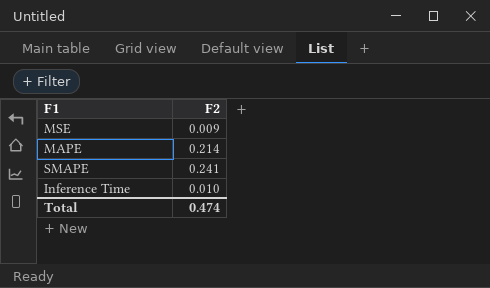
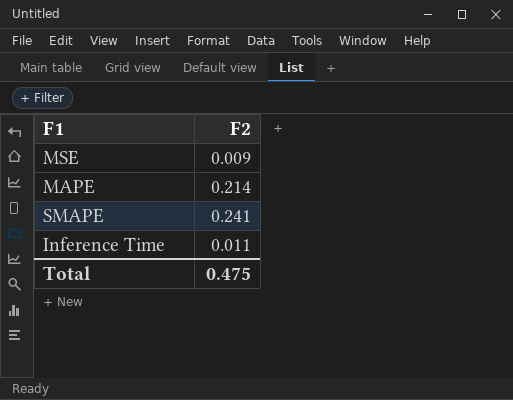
Inference Time | F2: 0.010 -> 0.011
Total | F2: 0.474 -> 0.475

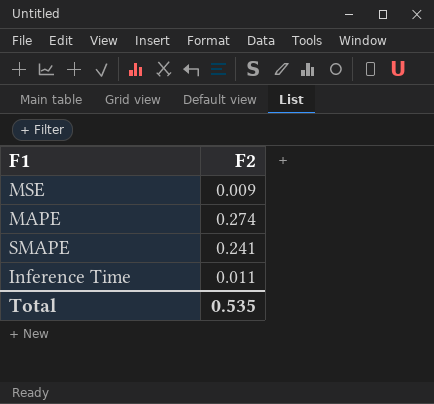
MAPE | F2: 0.214 -> 0.274
Total | F2: 0.475 -> 0.535

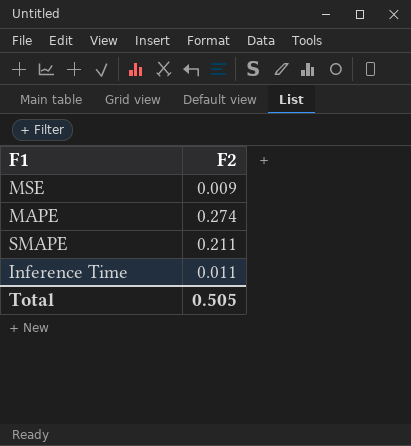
SMAPE | F2: 0.241 -> 0.211
Total | F2: 0.535 -> 0.505

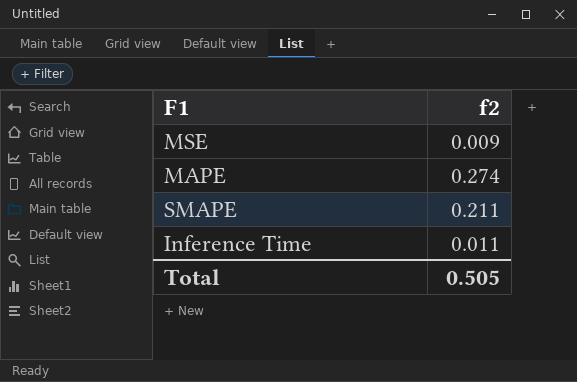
column name: F2 -> f2

